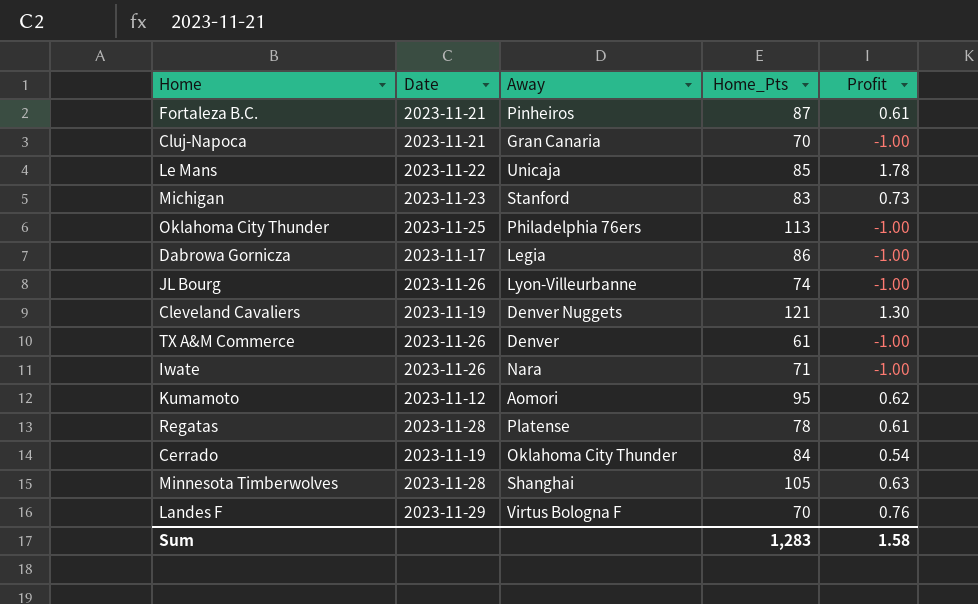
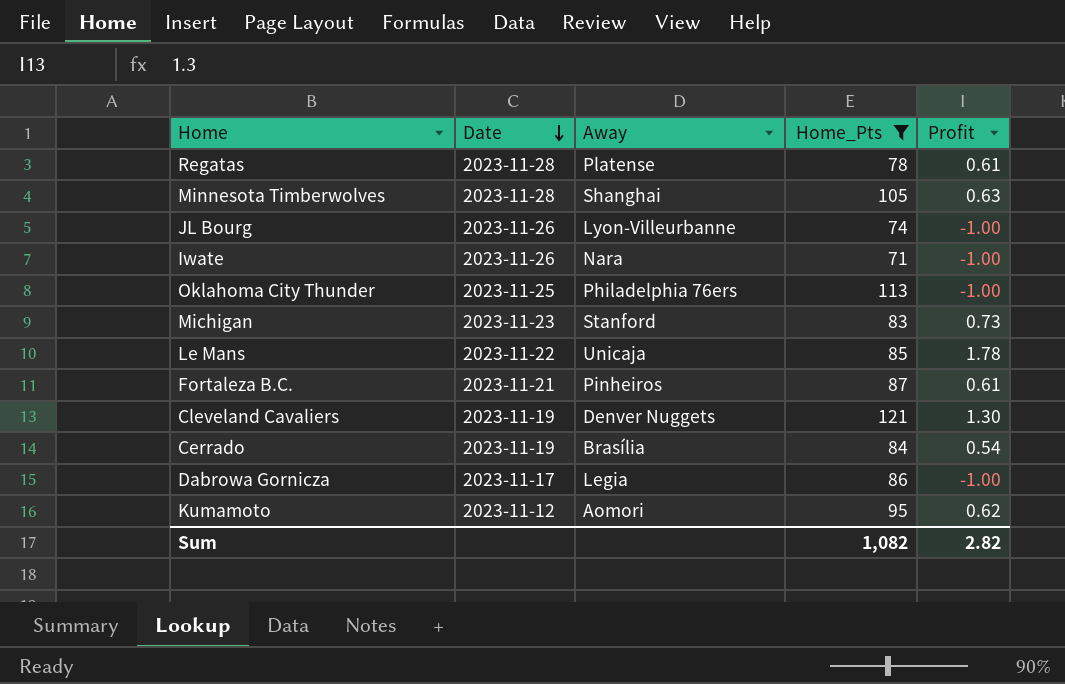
filter: none -> Home_Pts >= 71
row order: none -> Date descending
Cerrado | Away: Oklahoma City Thunder -> Brasília
Sum | Home_Pts: 1,283 -> 1,082
Sum | Profit: 1.58 -> 2.82

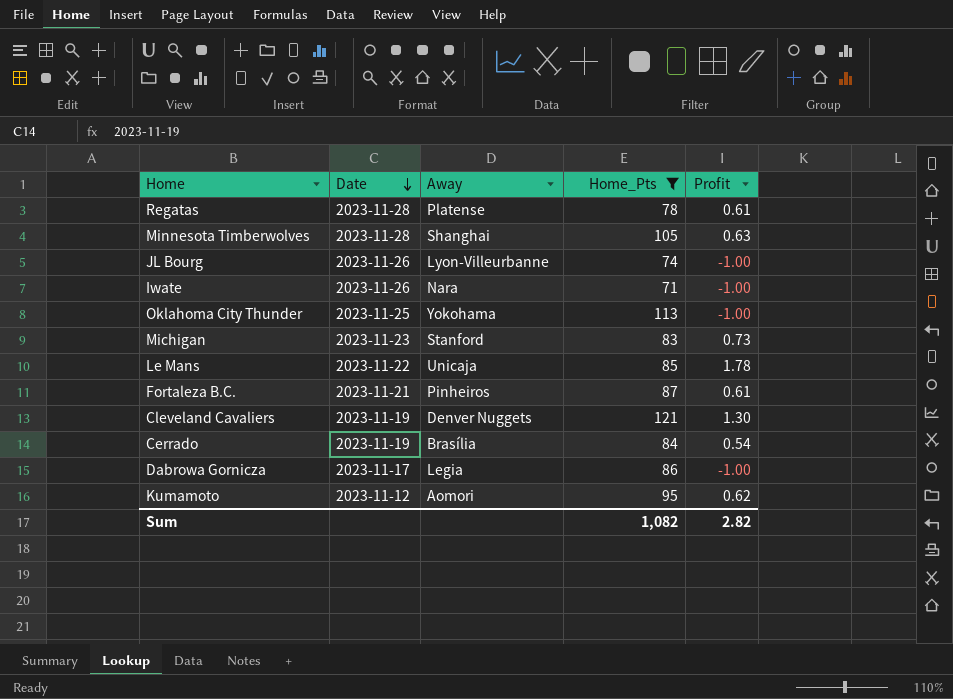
Oklahoma City Thunder | Away: Philadelphia 76ers -> Yokohama

